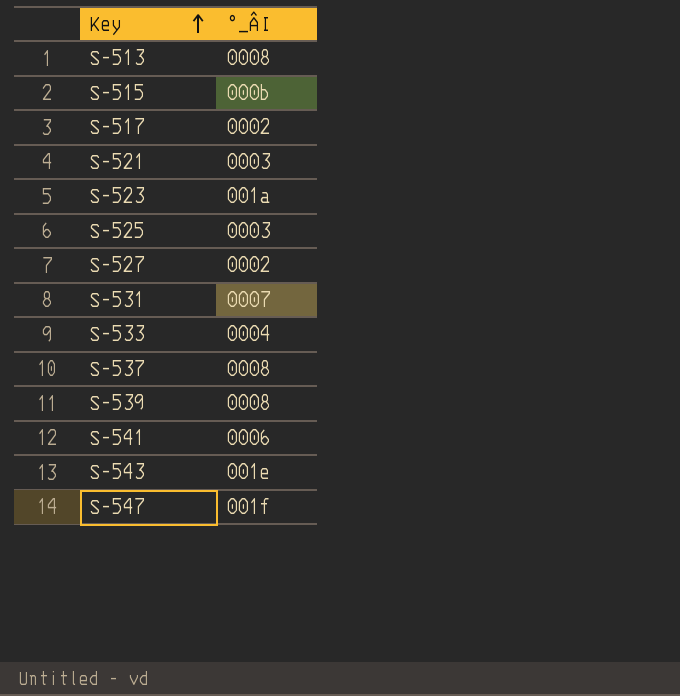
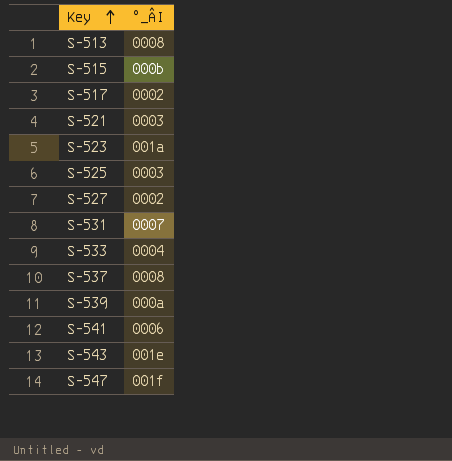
S-539 | °_ÂI: 0008 -> 000a

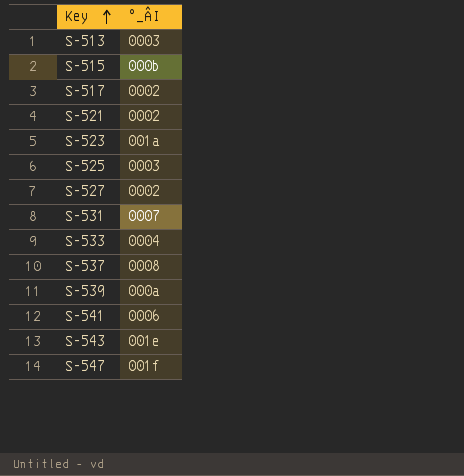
S-513 | °_ÂI: 0008 -> 0003
S-521 | °_ÂI: 0003 -> 0002

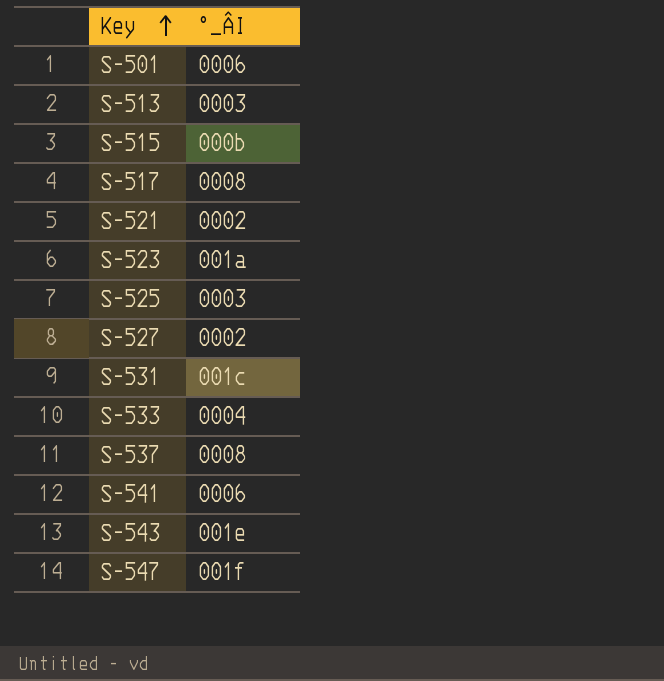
row S-539: 000a -> none
row S-501: none -> 0006
S-517 | °_ÂI: 0002 -> 0008
S-531 | °_ÂI: 0007 -> 001c

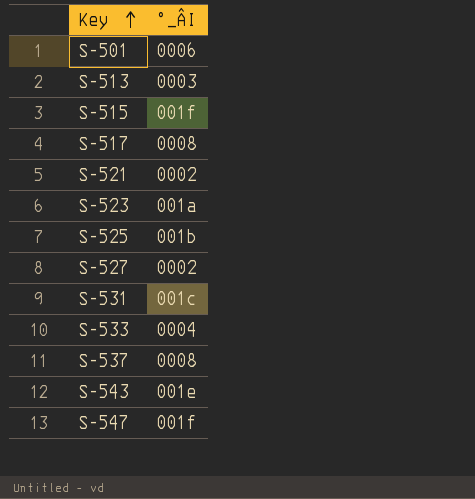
row S-541: 0006 -> none
S-515 | °_ÂI: 000b -> 001f
S-525 | °_ÂI: 0003 -> 001b

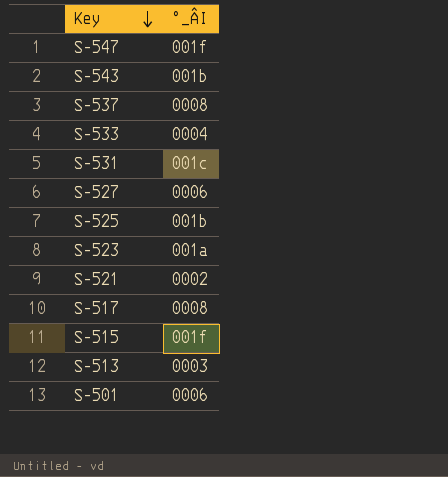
row order: Key ascending -> Key descending
S-543 | °_ÂI: 001e -> 001b
S-527 | °_ÂI: 0002 -> 0006

